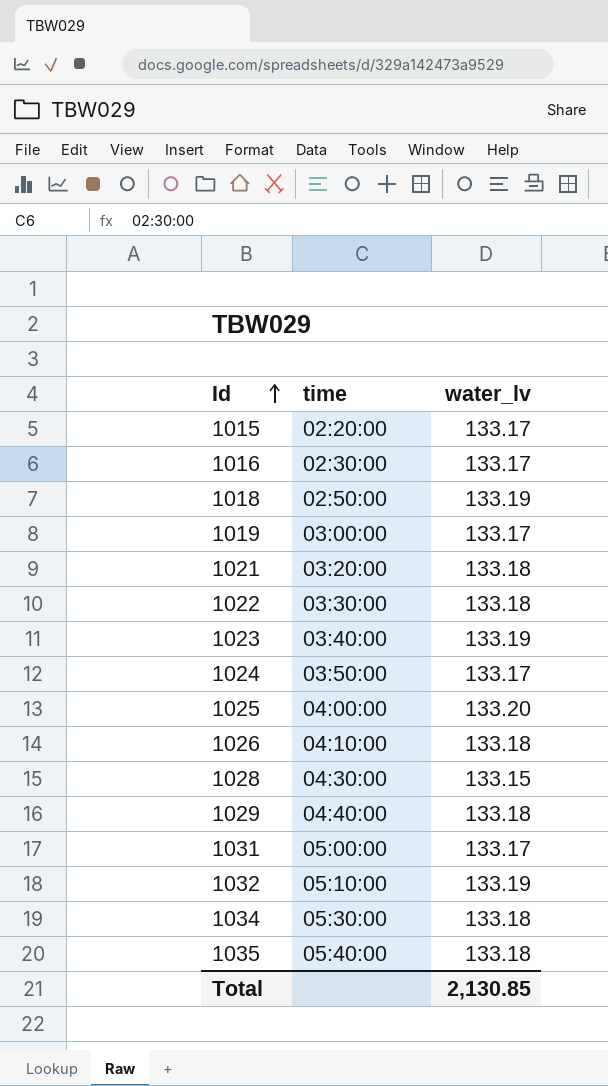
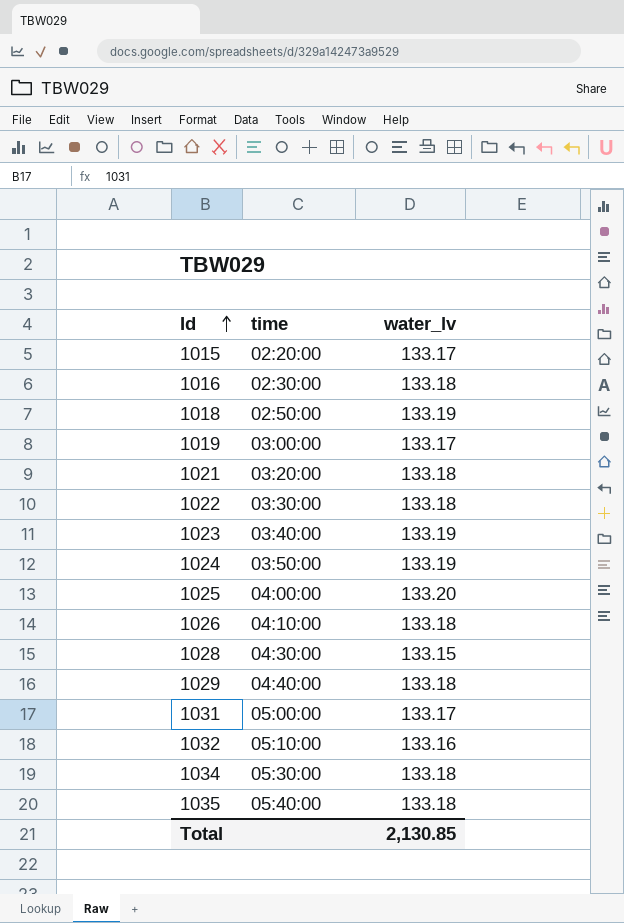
1016 | water_lv: 133.17 -> 133.18
1024 | water_lv: 133.17 -> 133.19
1032 | water_lv: 133.19 -> 133.16

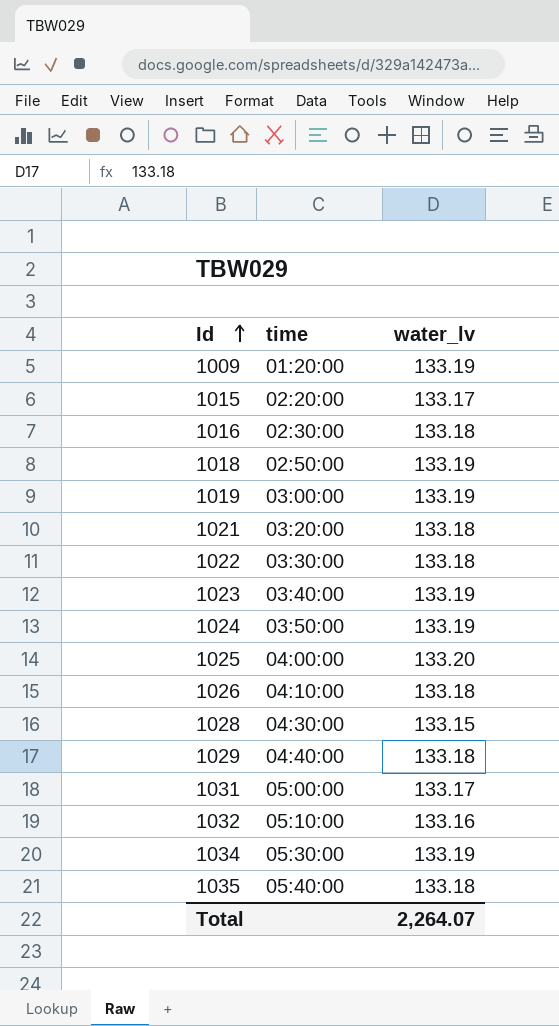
row 1009: none -> 01:20:00 | 133.19
1019 | water_lv: 133.17 -> 133.19
1034 | water_lv: 133.18 -> 133.19
Total | water_lv: 2,130.85 -> 2,264.07

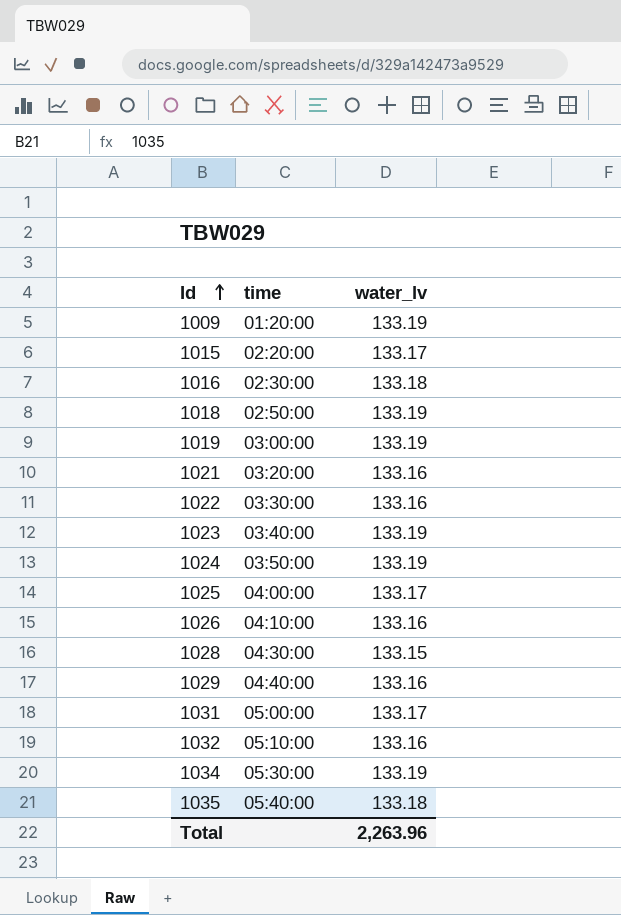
1021 | water_lv: 133.18 -> 133.16
1022 | water_lv: 133.18 -> 133.16
1025 | water_lv: 133.20 -> 133.17
1026 | water_lv: 133.18 -> 133.16
1029 | water_lv: 133.18 -> 133.16
Total | water_lv: 2,264.07 -> 2,263.96

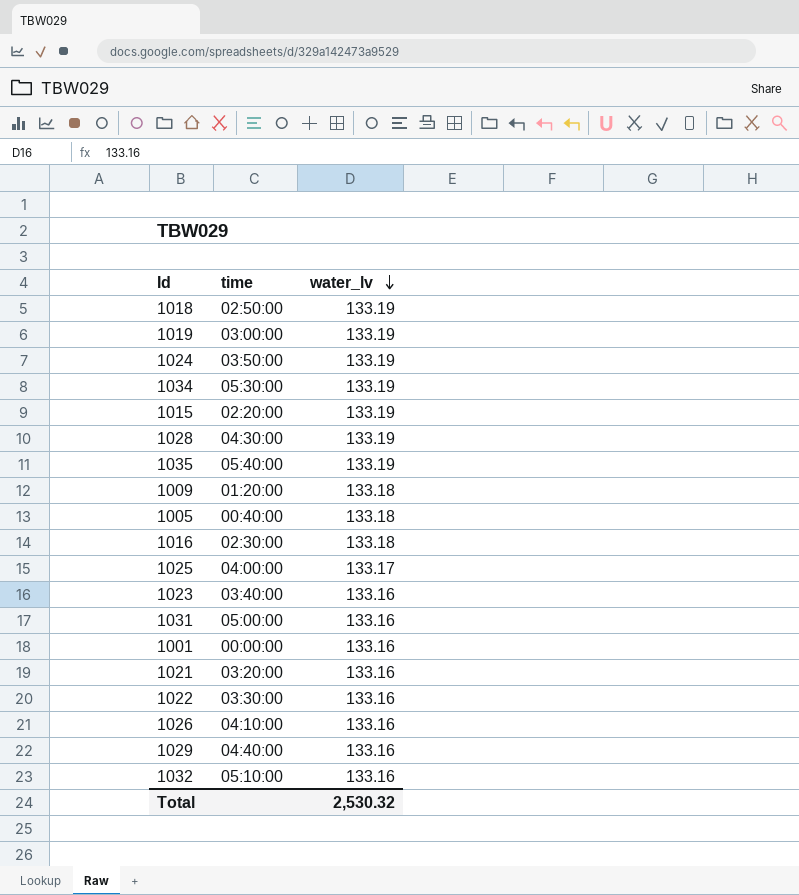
row order: Id ascending -> water_lv descending
1015 | water_lv: 133.17 -> 133.19
1028 | water_lv: 133.15 -> 133.19
1035 | water_lv: 133.18 -> 133.19
1009 | water_lv: 133.19 -> 133.18
row 1005: none -> 00:40:00 | 133.18
1023 | water_lv: 133.19 -> 133.16
1031 | water_lv: 133.17 -> 133.16
row 1001: none -> 00:00:00 | 133.16
Total | water_lv: 2,263.96 -> 2,530.32

